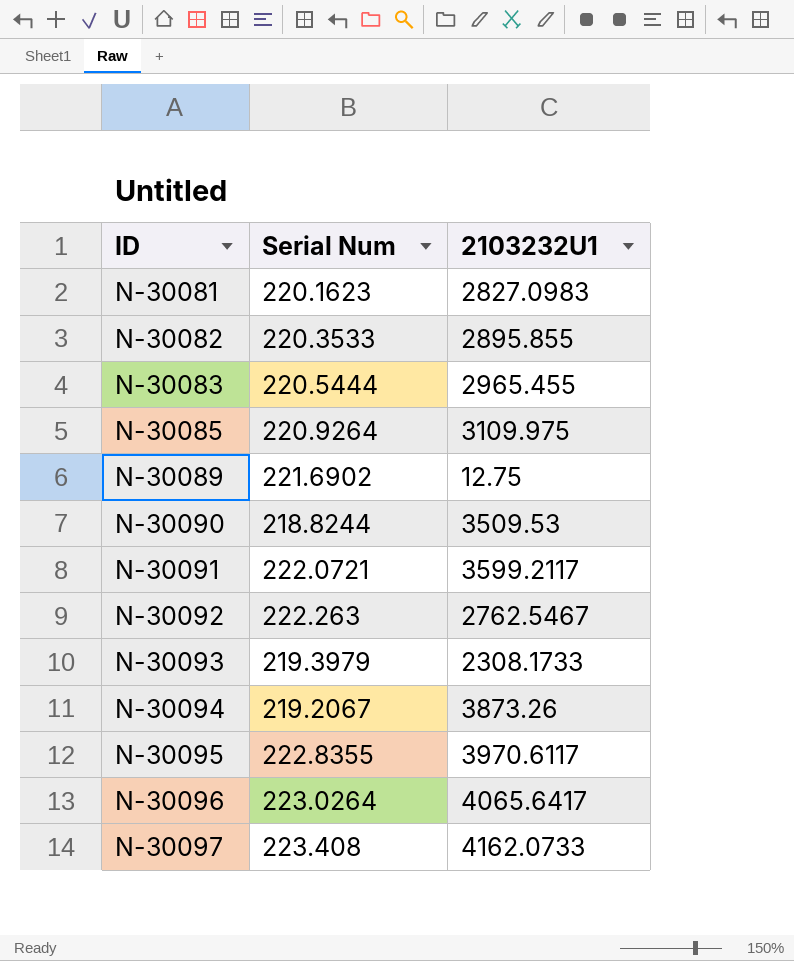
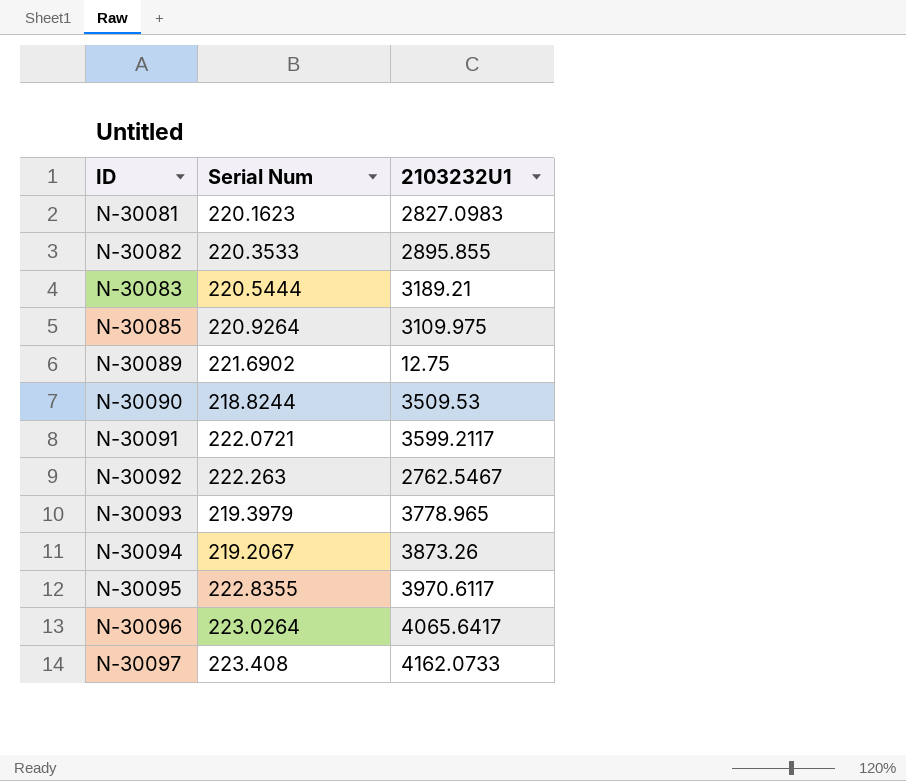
N-30083 | 2103232U1: 2965.455 -> 3189.21
N-30093 | 2103232U1: 2308.1733 -> 3778.965

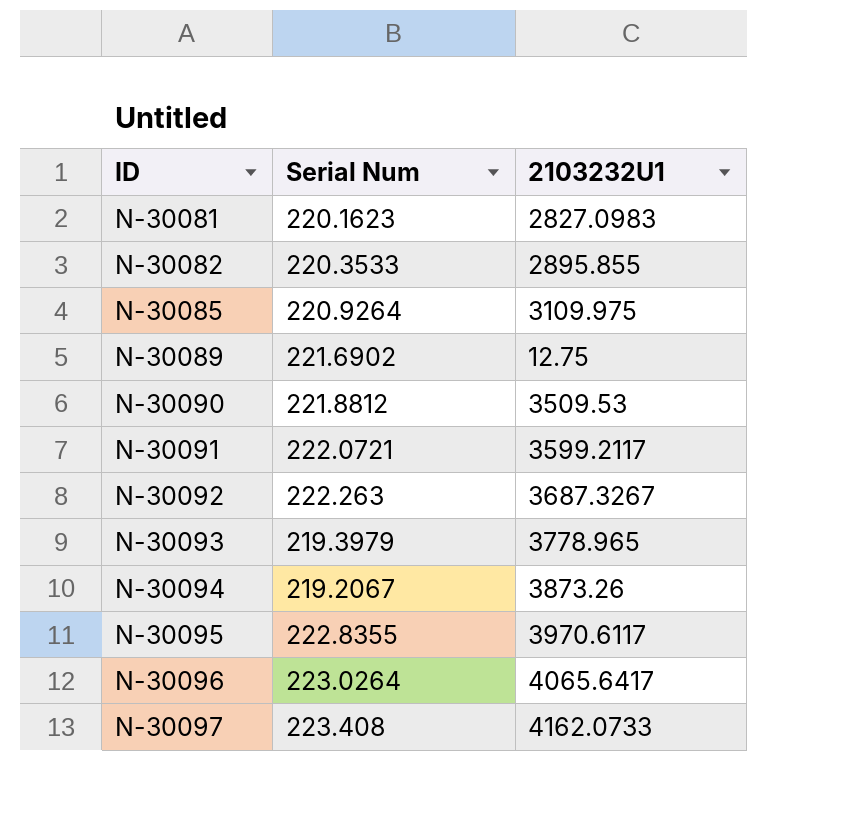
row N-30083: 220.5444 | 3189.21 -> none
N-30090 | Serial Num: 218.8244 -> 221.8812
N-30092 | 2103232U1: 2762.5467 -> 3687.3267

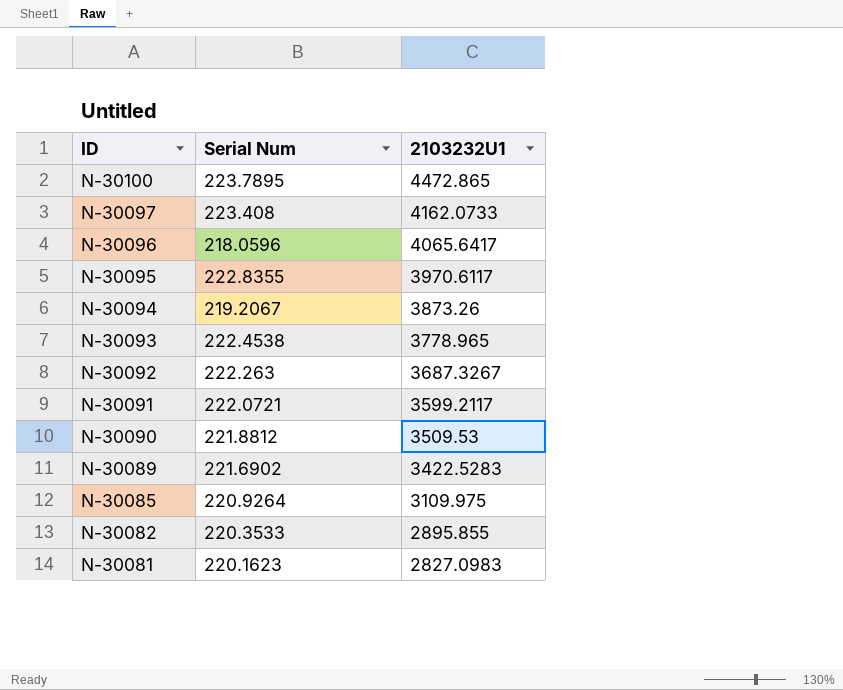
row order: ID ascending -> ID descending
row N-30100: none -> 223.7895 | 4472.865
N-30096 | Serial Num: 223.0264 -> 218.0596
N-30093 | Serial Num: 219.3979 -> 222.4538
N-30089 | 2103232U1: 12.75 -> 3422.5283

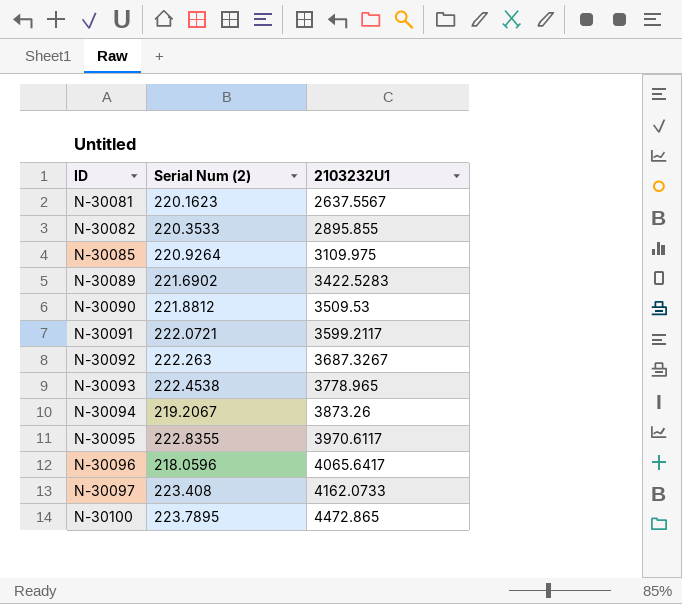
row order: ID descending -> ID ascending
column name: Serial Num -> Serial Num (2)
N-30081 | 2103232U1: 2827.0983 -> 2637.5567

